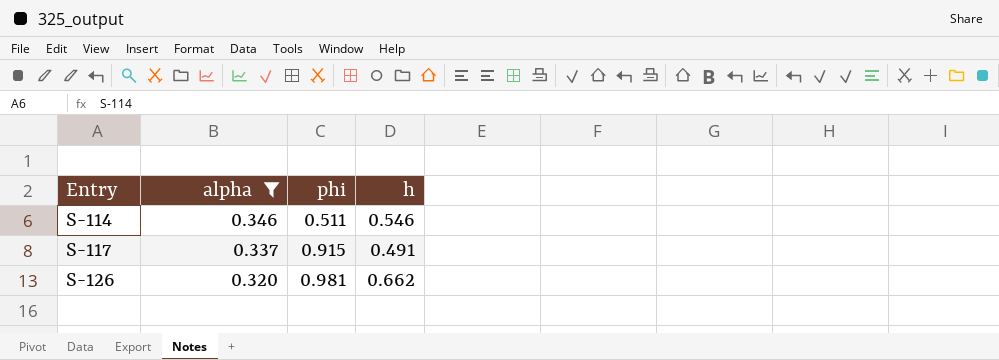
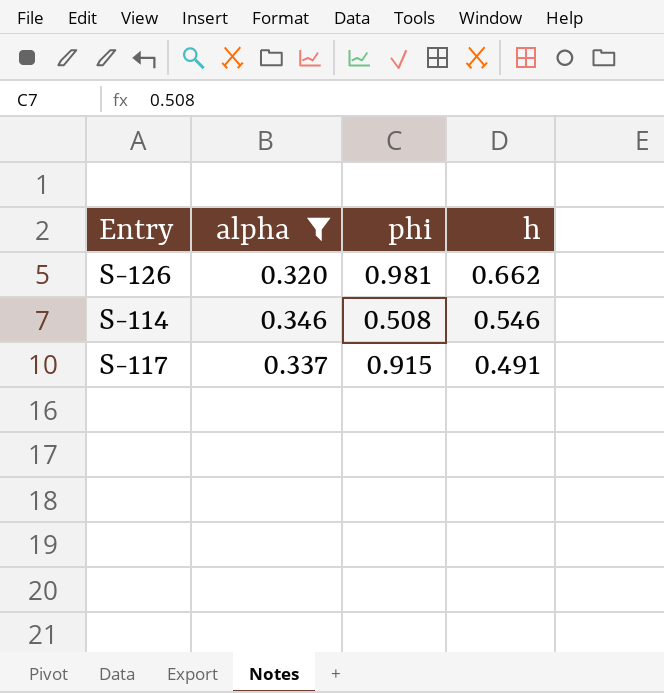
row order: Entry ascending -> h descending
S-114 | phi: 0.511 -> 0.508

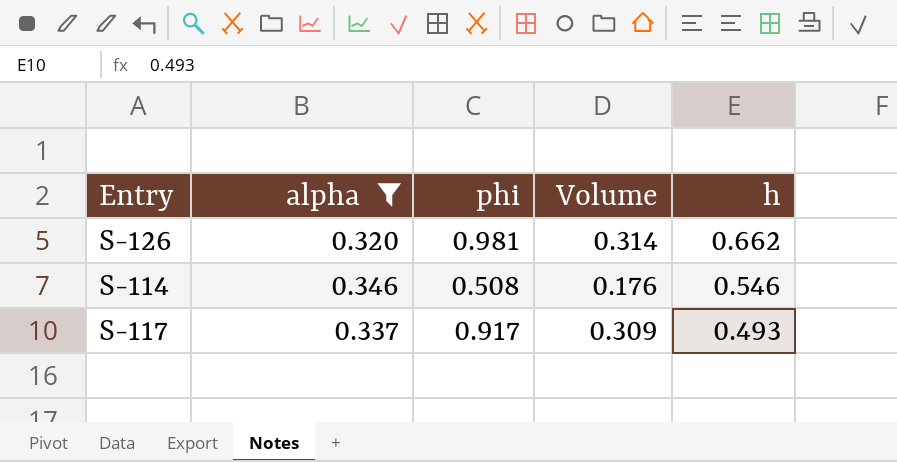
column Volume | formula: none -> [alpha] * [phi]
S-117 | phi: 0.915 -> 0.917
S-117 | h: 0.491 -> 0.493

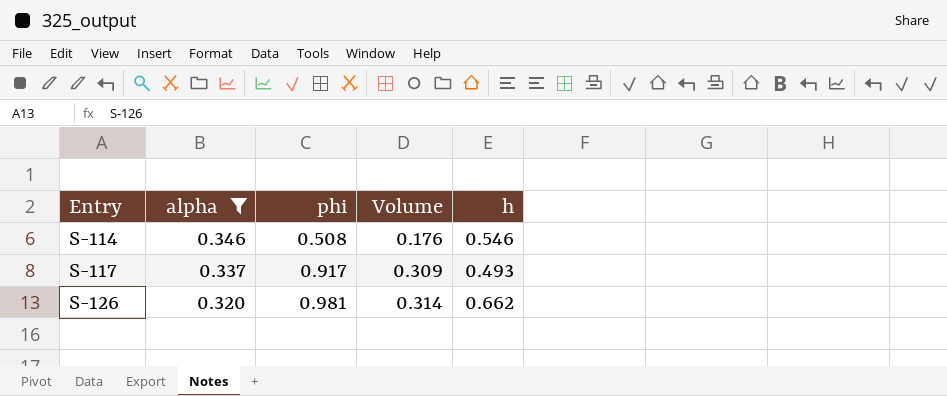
row order: h descending -> Entry ascending

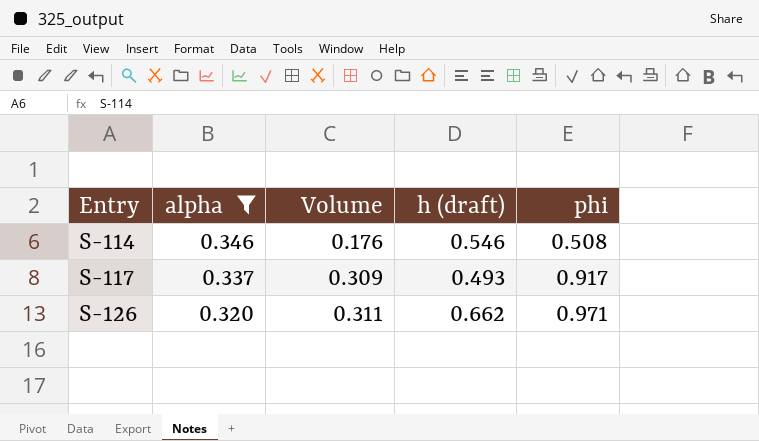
column name: h -> h (draft)
column phi | position: 3 -> 5
S-126 | Volume: 0.314 -> 0.311
S-126 | phi: 0.981 -> 0.971

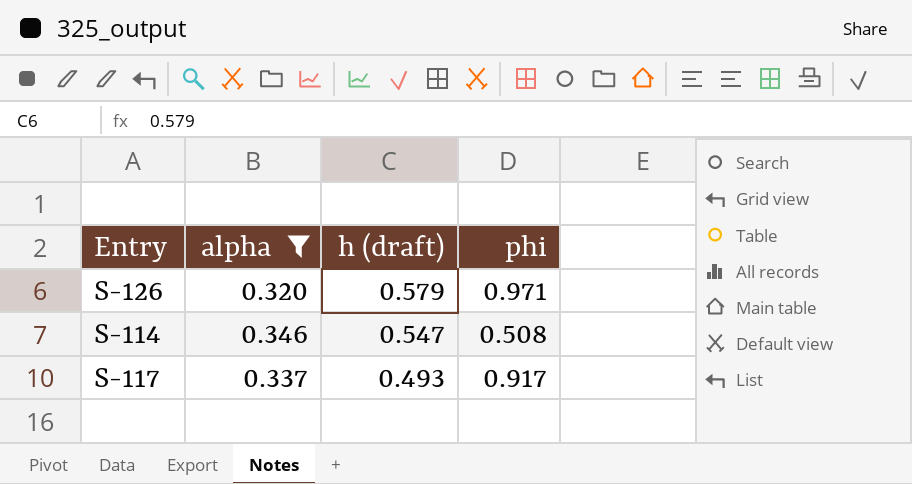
row order: Entry ascending -> h (draft) descending
column Volume | formula: [alpha] * [phi] -> none
S-126 | h (draft): 0.662 -> 0.579
S-114 | h (draft): 0.546 -> 0.547

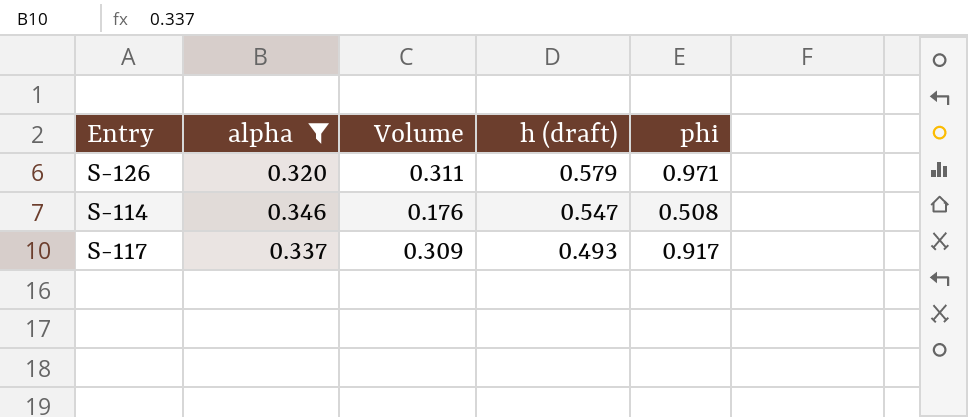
column Volume | formula: none -> [alpha] * [phi]

